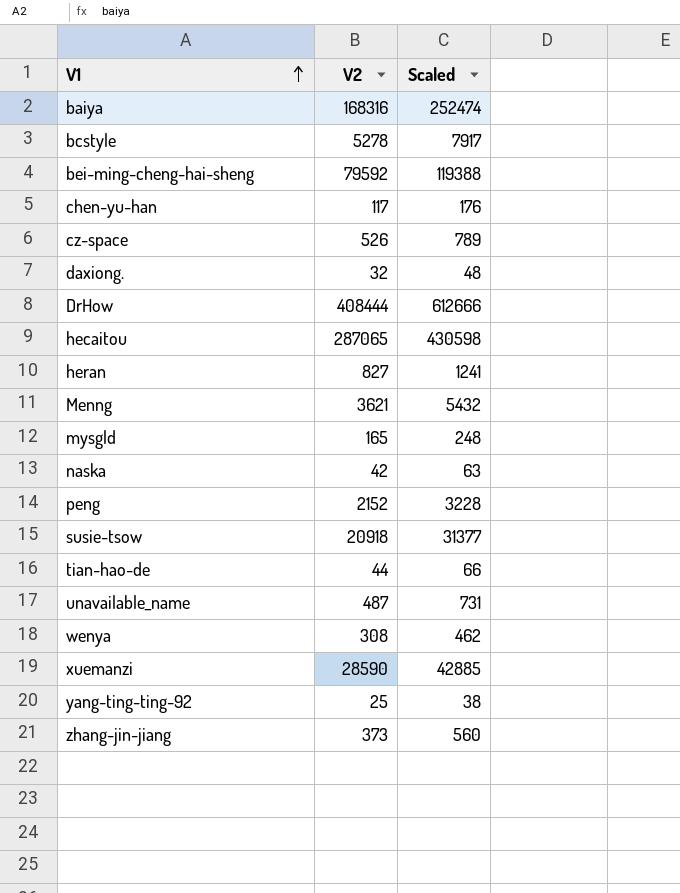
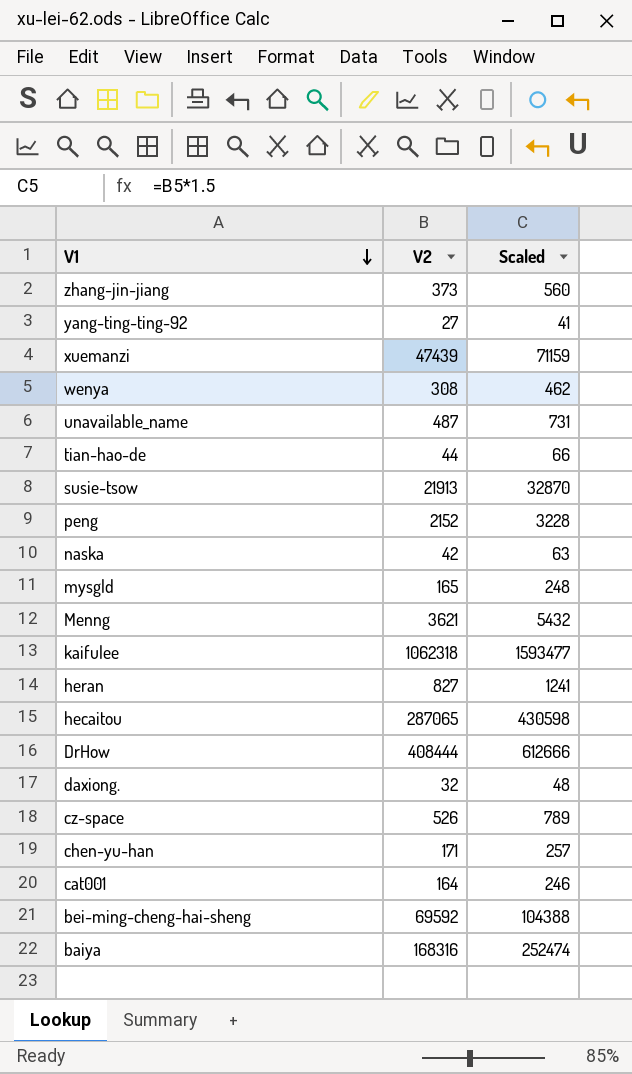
row order: V1 ascending -> V1 descending
row bcstyle: 5278 | 7917 -> none
yang-ting-ting-92 | V2: 25 -> 27
yang-ting-ting-92 | Scaled: 38 -> 41
xuemanzi | V2: 28590 -> 47439
xuemanzi | Scaled: 42885 -> 71159
susie-tsow | V2: 20918 -> 21913
susie-tsow | Scaled: 31377 -> 32870
row kaifulee: none -> 1062318 | 1593477
chen-yu-han | V2: 117 -> 171
chen-yu-han | Scaled: 176 -> 257
row cat001: none -> 164 | 246
bei-ming-cheng-hai-sheng | V2: 79592 -> 69592
bei-ming-cheng-hai-sheng | Scaled: 119388 -> 104388

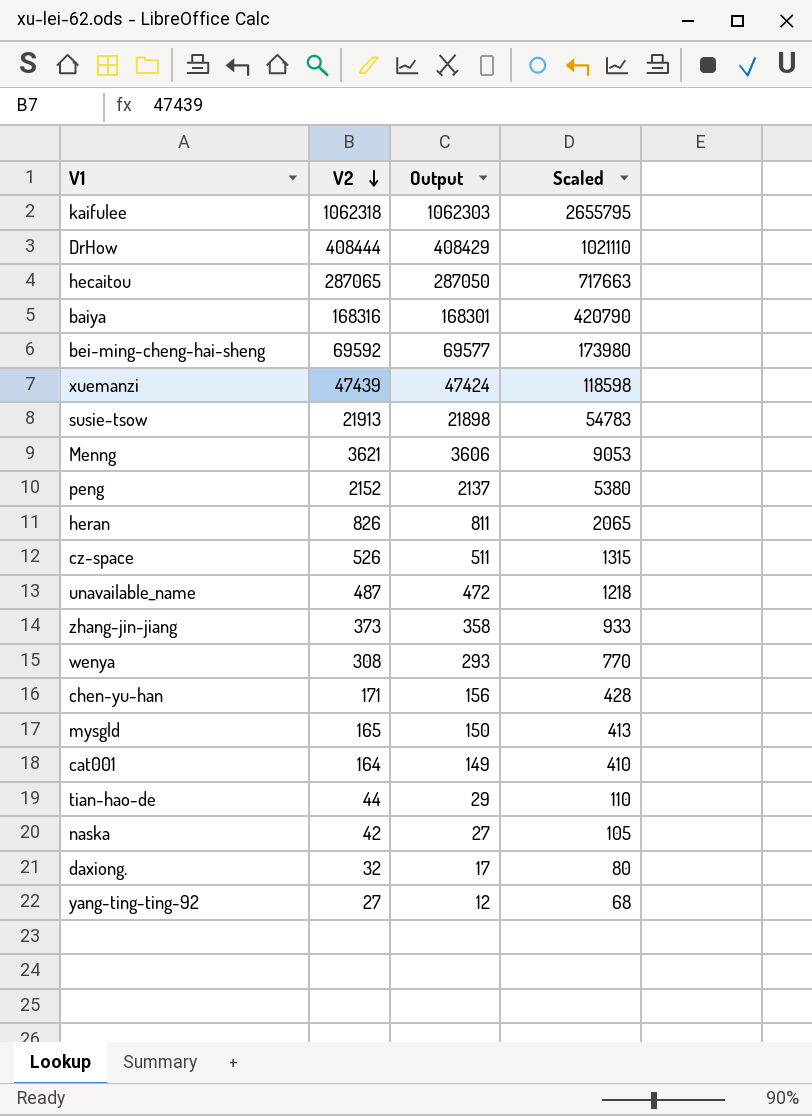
row order: V1 descending -> V2 descending
column Output | formula: none -> [V2] - 15
column Scaled | formula: [V2] * 1.5 -> [V2] * 2.5
heran | V2: 827 -> 826

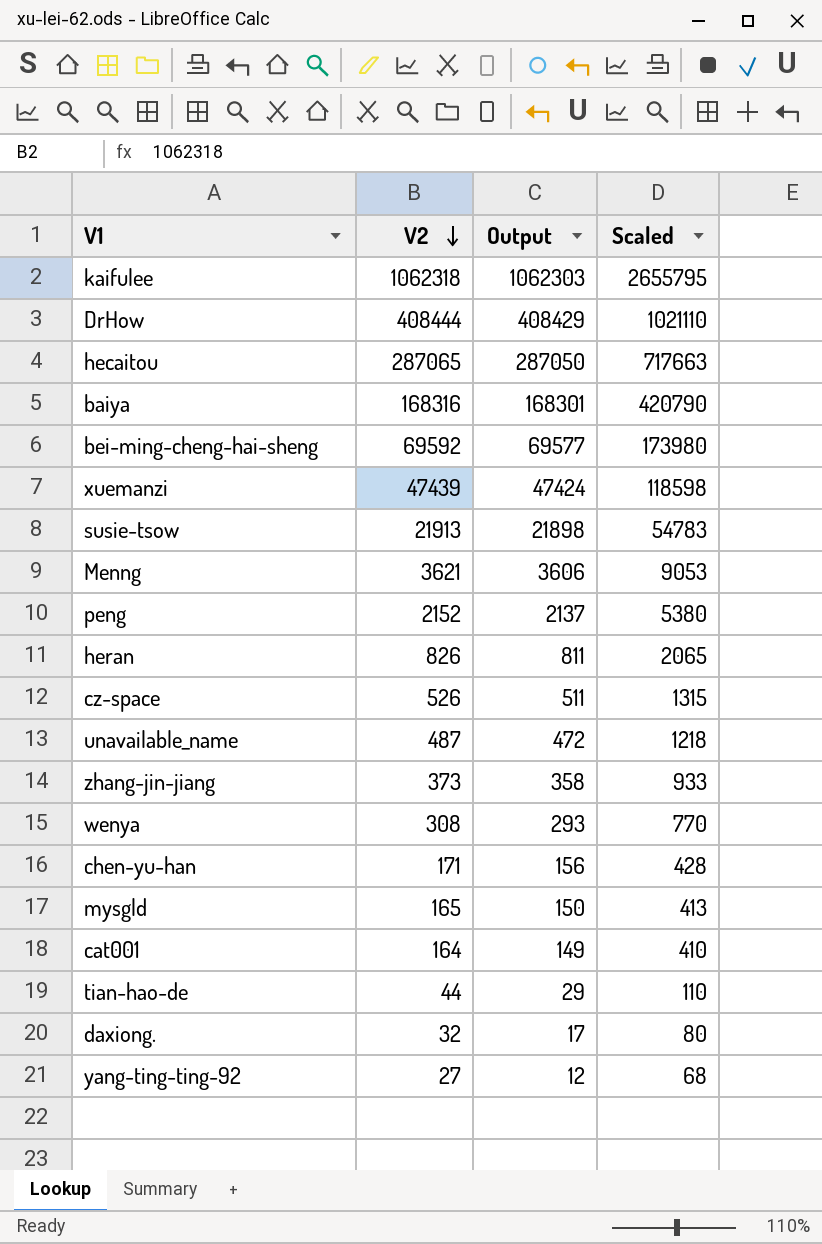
row naska: 42 | 27 | 105 -> none

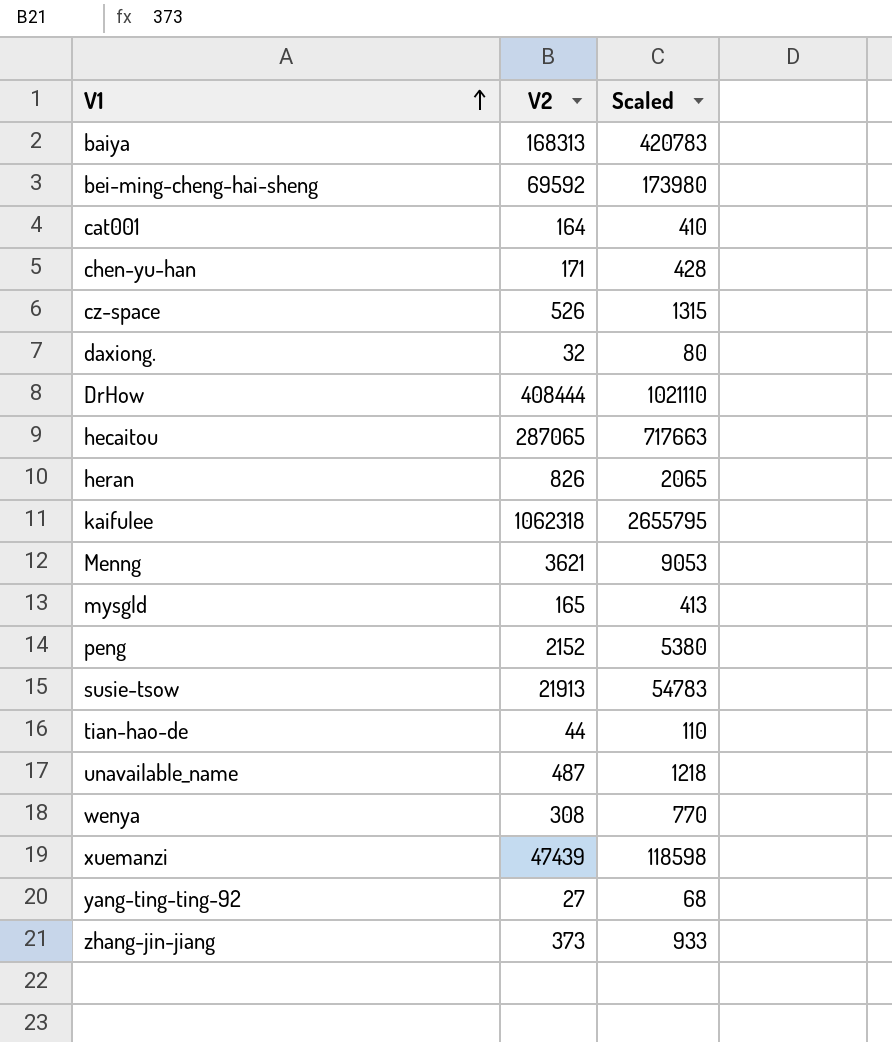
row order: V2 descending -> V1 ascending
column Output | formula: [V2] - 15 -> none
baiya | V2: 168316 -> 168313
baiya | Scaled: 420790 -> 420783

